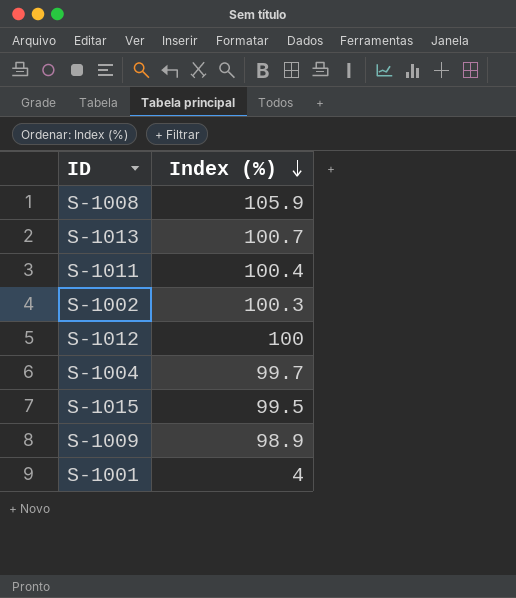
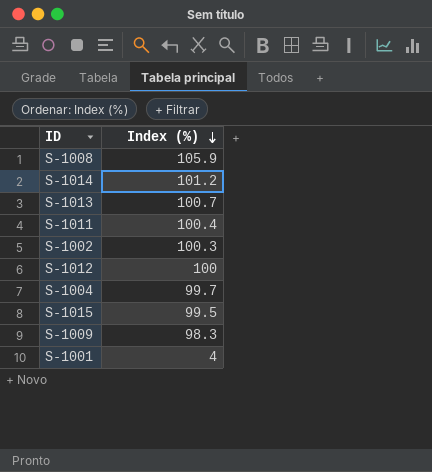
row S-1014: none -> 101.2
S-1009 | Index (%): 98.9 -> 98.3

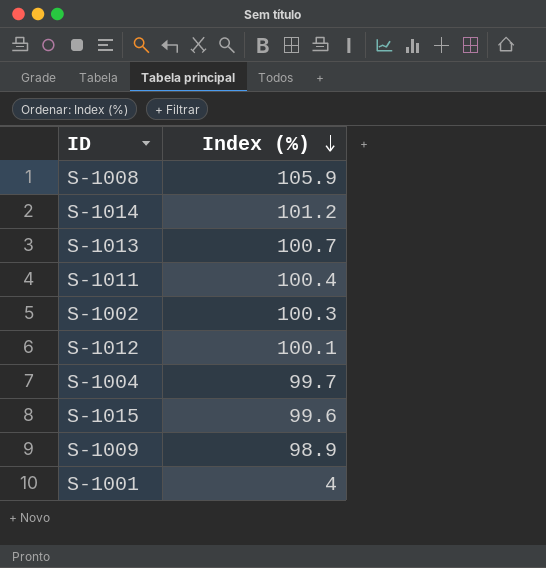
S-1012 | Index (%): 100 -> 100.1
S-1015 | Index (%): 99.5 -> 99.6
S-1009 | Index (%): 98.3 -> 98.9

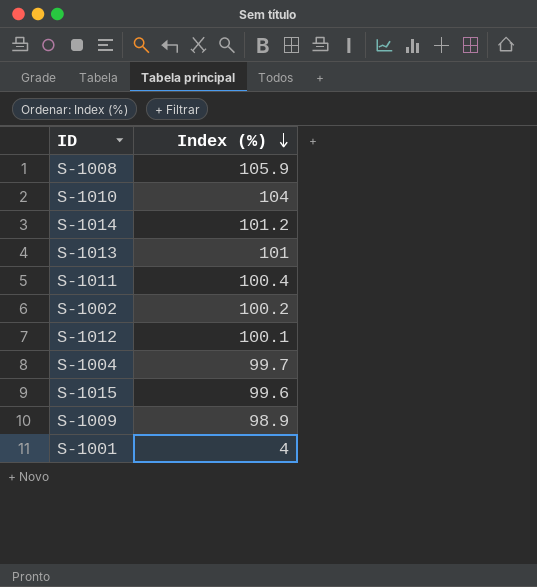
row S-1010: none -> 104
S-1013 | Index (%): 100.7 -> 101
S-1002 | Index (%): 100.3 -> 100.2

